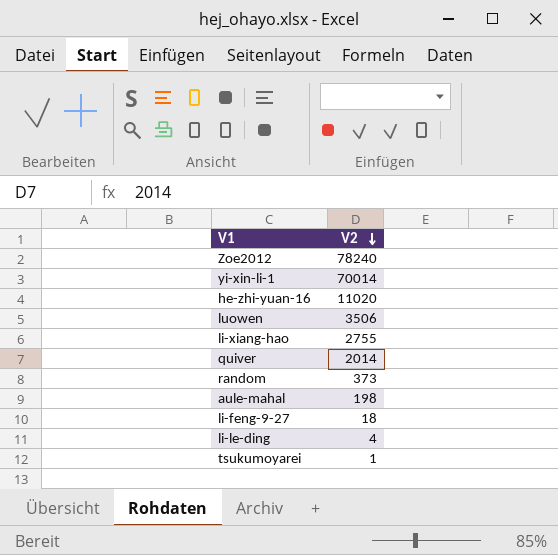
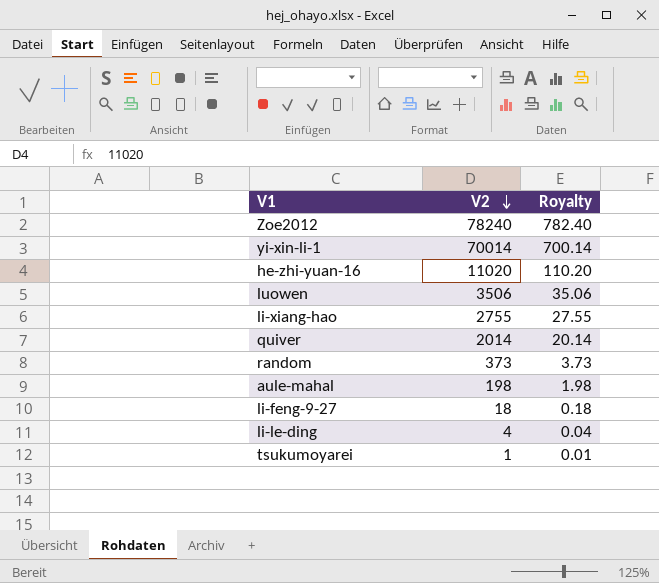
column Royalty | formula: none -> [V2] * 0.01

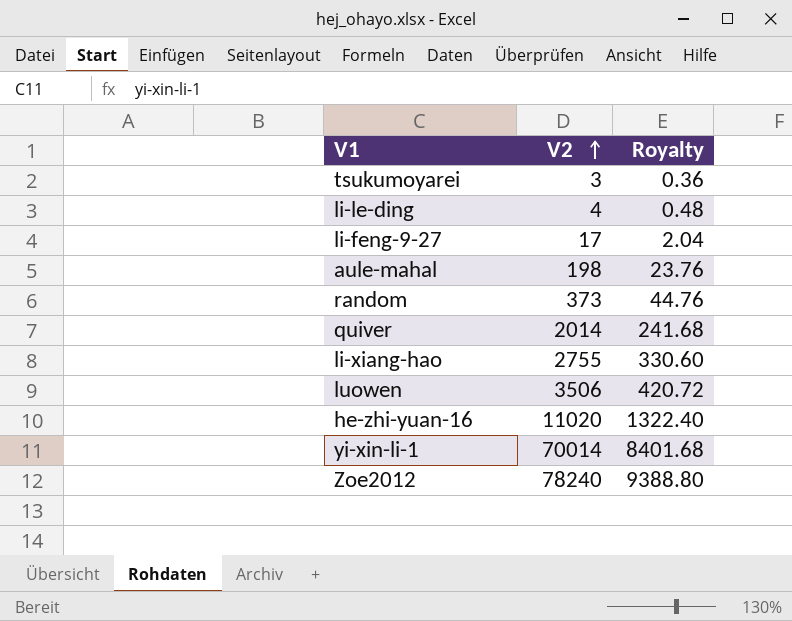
row order: V2 descending -> V2 ascending
column Royalty | formula: [V2] * 0.01 -> [V2] * 0.12
tsukumoyarei | V2: 1 -> 3
li-feng-9-27 | V2: 18 -> 17

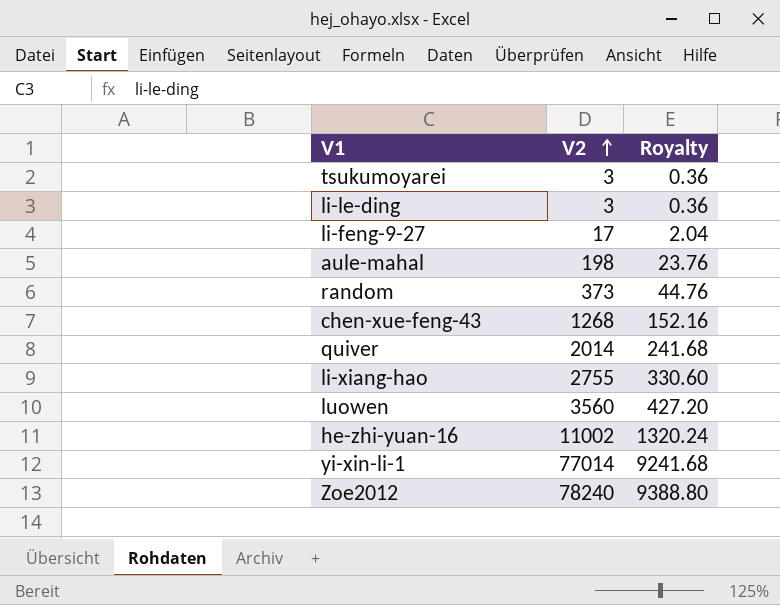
li-le-ding | V2: 4 -> 3
li-le-ding | Royalty: 0.48 -> 0.36
row chen-xue-feng-43: none -> 1268 | 152.16
luowen | V2: 3506 -> 3560
luowen | Royalty: 420.72 -> 427.20
he-zhi-yuan-16 | V2: 11020 -> 11002
he-zhi-yuan-16 | Royalty: 1322.40 -> 1320.24
yi-xin-li-1 | V2: 70014 -> 77014
yi-xin-li-1 | Royalty: 8401.68 -> 9241.68

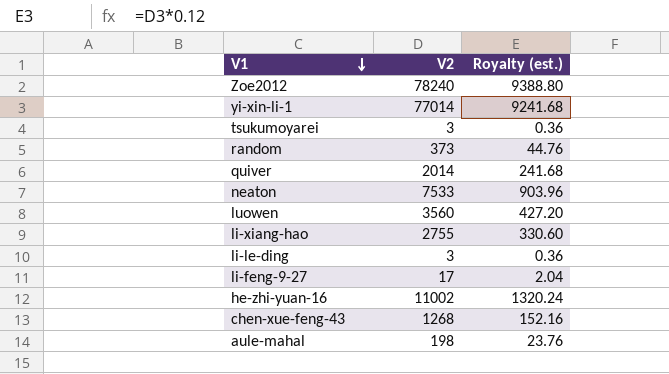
row order: V2 ascending -> V1 descending
column name: Royalty -> Royalty (est.)
row neaton: none -> 7533 | 903.96

